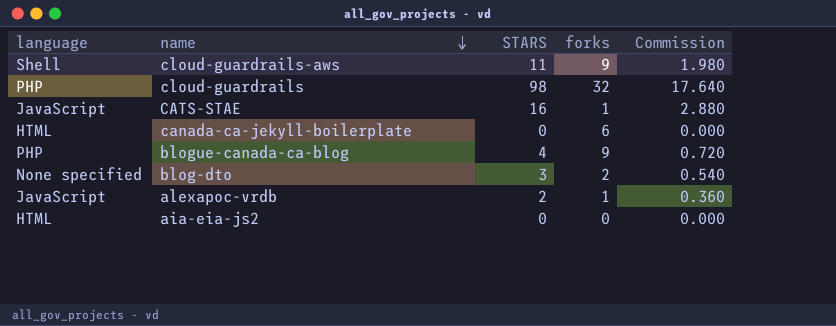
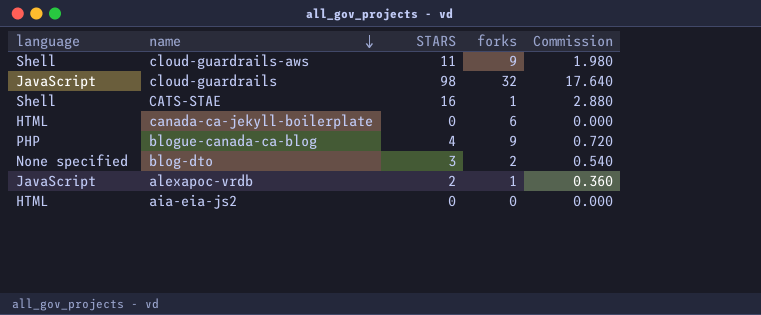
cloud-guardrails | language: PHP -> JavaScript
CATS-STAE | language: JavaScript -> Shell

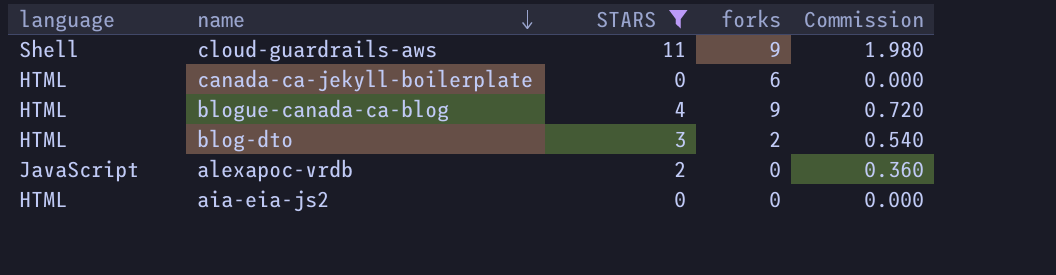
filter: none -> STARS <= 11
blogue-canada-ca-blog | language: PHP -> HTML
blog-dto | language: None specified -> HTML
alexapoc-vrdb | forks: 1 -> 0

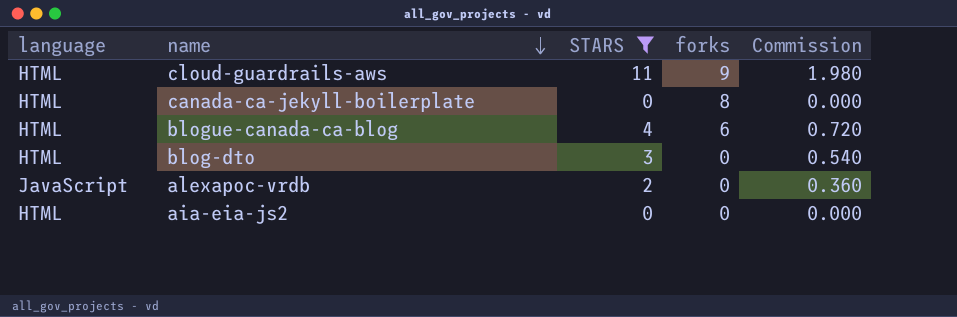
cloud-guardrails-aws | language: Shell -> HTML
canada-ca-jekyll-boilerplate | forks: 6 -> 8
blogue-canada-ca-blog | forks: 9 -> 6
blog-dto | forks: 2 -> 0

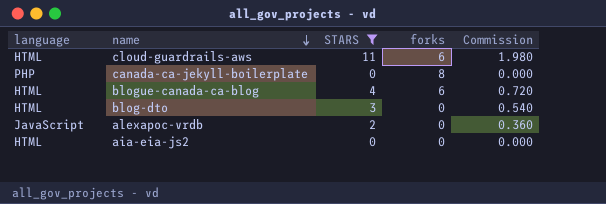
cloud-guardrails-aws | forks: 9 -> 6
canada-ca-jekyll-boilerplate | language: HTML -> PHP

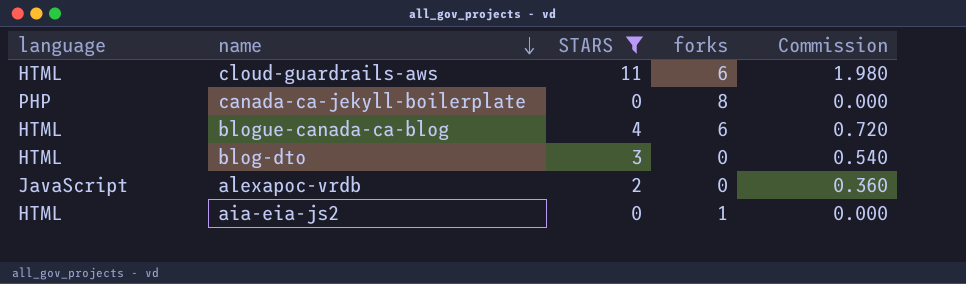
aia-eia-js2 | forks: 0 -> 1

